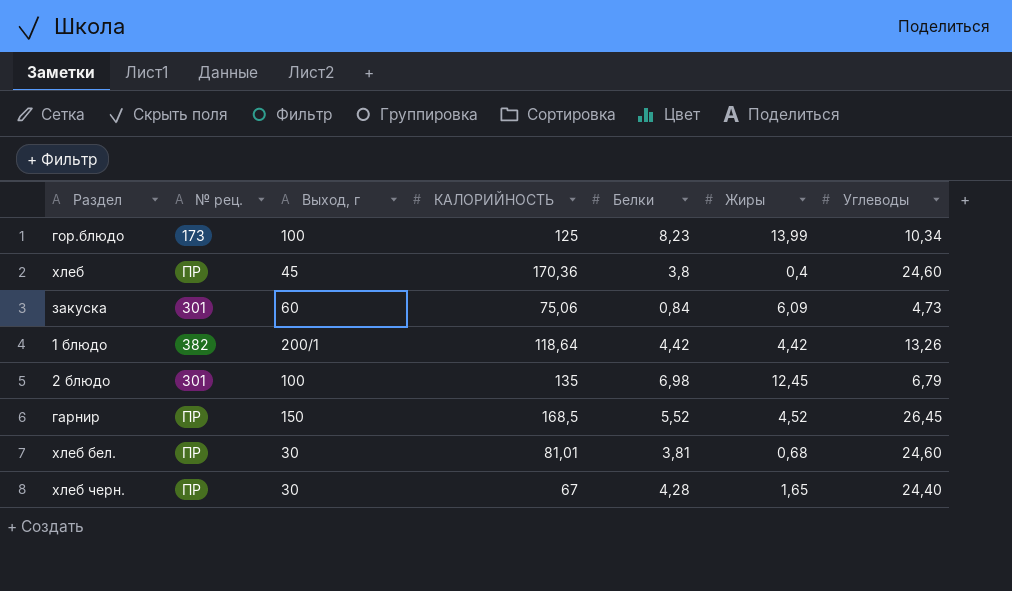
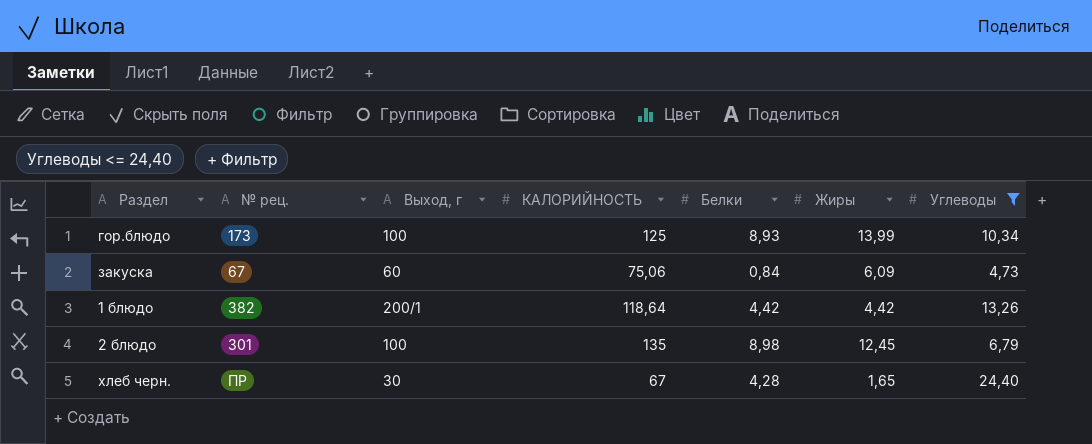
filter: none -> Углеводы <= 24,40
гор.блюдо | Белки: 8,23 -> 8,93
закуска | № рец.: 301 -> 67
2 блюдо | Белки: 6,98 -> 8,98

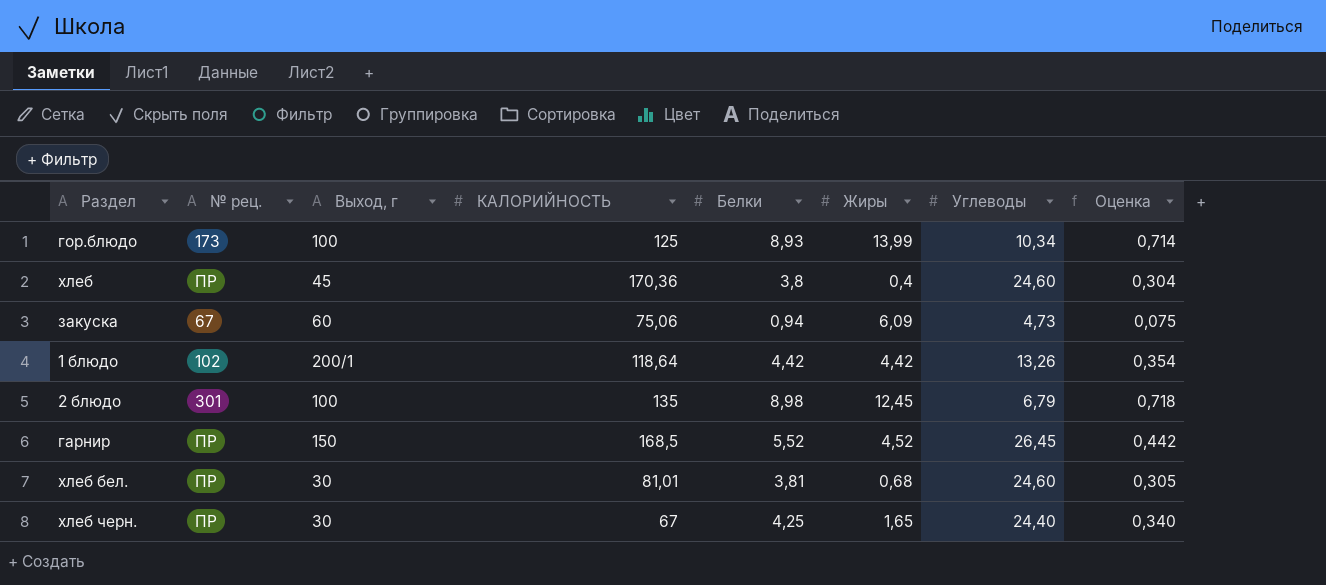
filter: Углеводы <= 24,40 -> none
column Оценка | formula: none -> [Белки] * 0,08
закуска | Белки: 0,84 -> 0,94
1 блюдо | № рец.: 382 -> 102
хлеб черн. | Белки: 4,28 -> 4,25

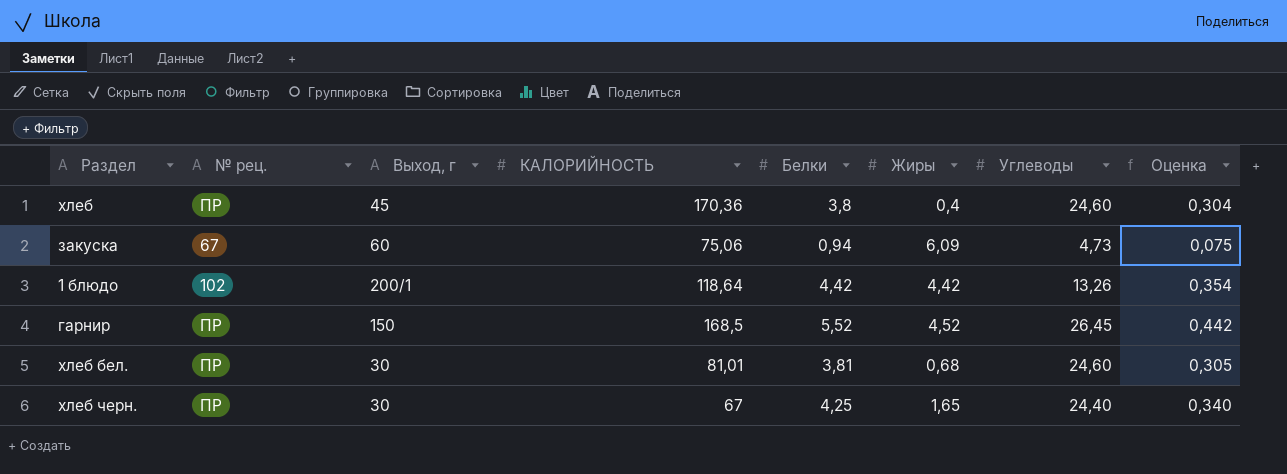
row гор.блюдо: 173 | 100 | 125 | 8,93 | 13,99 | 10,34 | 0,714 -> none
row 2 блюдо: 301 | 100 | 135 | 8,98 | 12,45 | 6,79 | 0,718 -> none

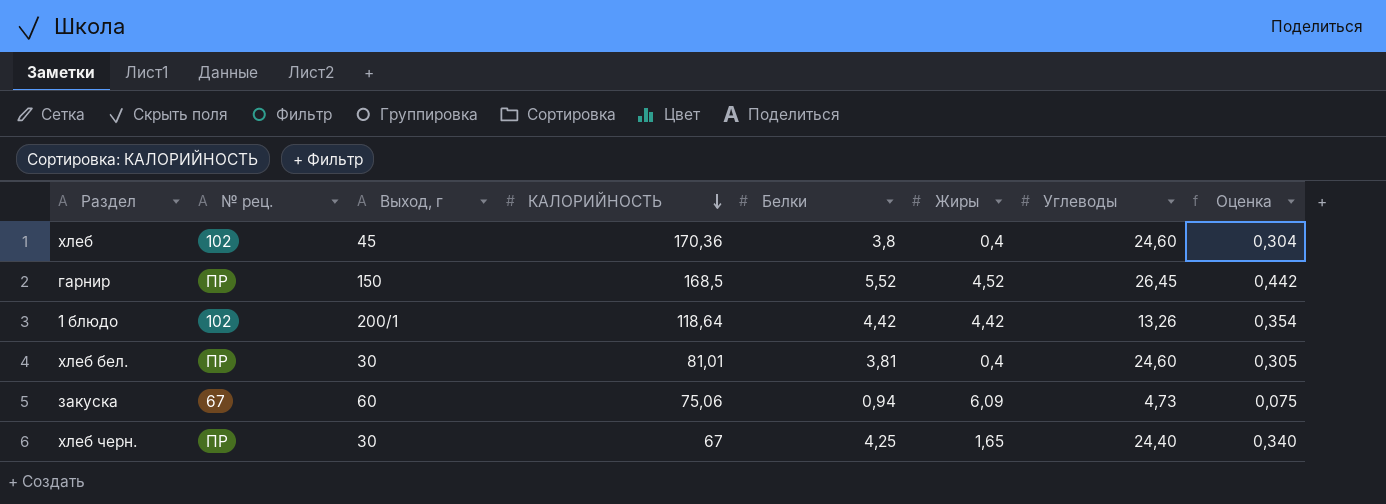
row order: none -> КАЛОРИЙНОСТЬ descending
хлеб | № рец.: ПР -> 102
хлеб бел. | Жиры: 0,68 -> 0,4

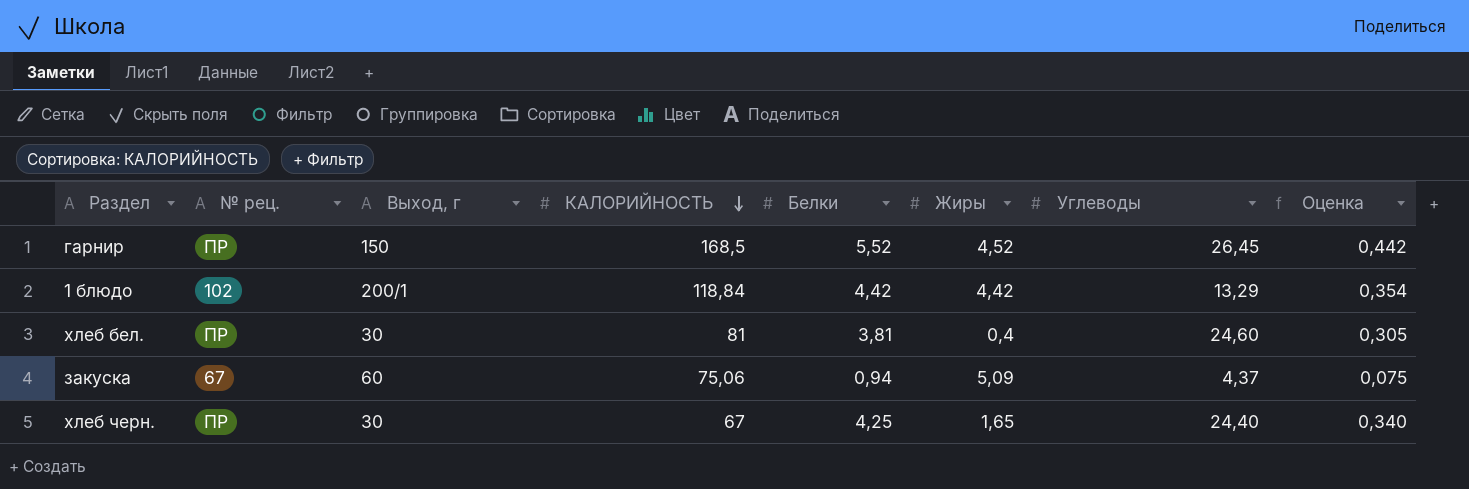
row хлеб: 102 | 45 | 170,36 | 3,8 | 0,4 | 24,60 | 0,304 -> none
1 блюдо | КАЛОРИЙНОСТЬ: 118,64 -> 118,84
1 блюдо | Углеводы: 13,26 -> 13,29
хлеб бел. | КАЛОРИЙНОСТЬ: 81,01 -> 81
закуска | Жиры: 6,09 -> 5,09
закуска | Углеводы: 4,73 -> 4,37

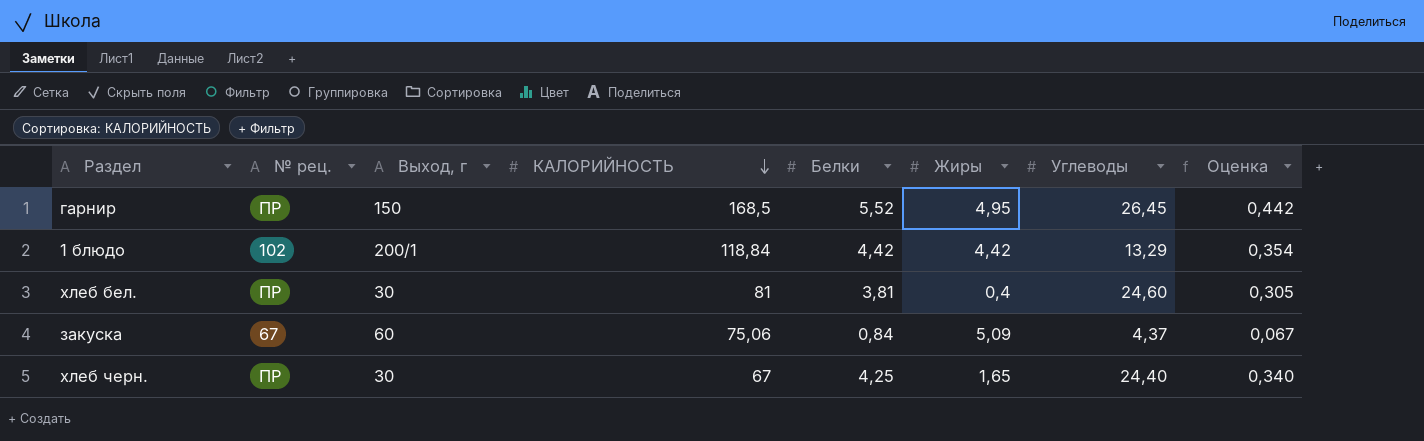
гарнир | Жиры: 4,52 -> 4,95
закуска | Белки: 0,94 -> 0,84
закуска | Оценка: 0,075 -> 0,067

